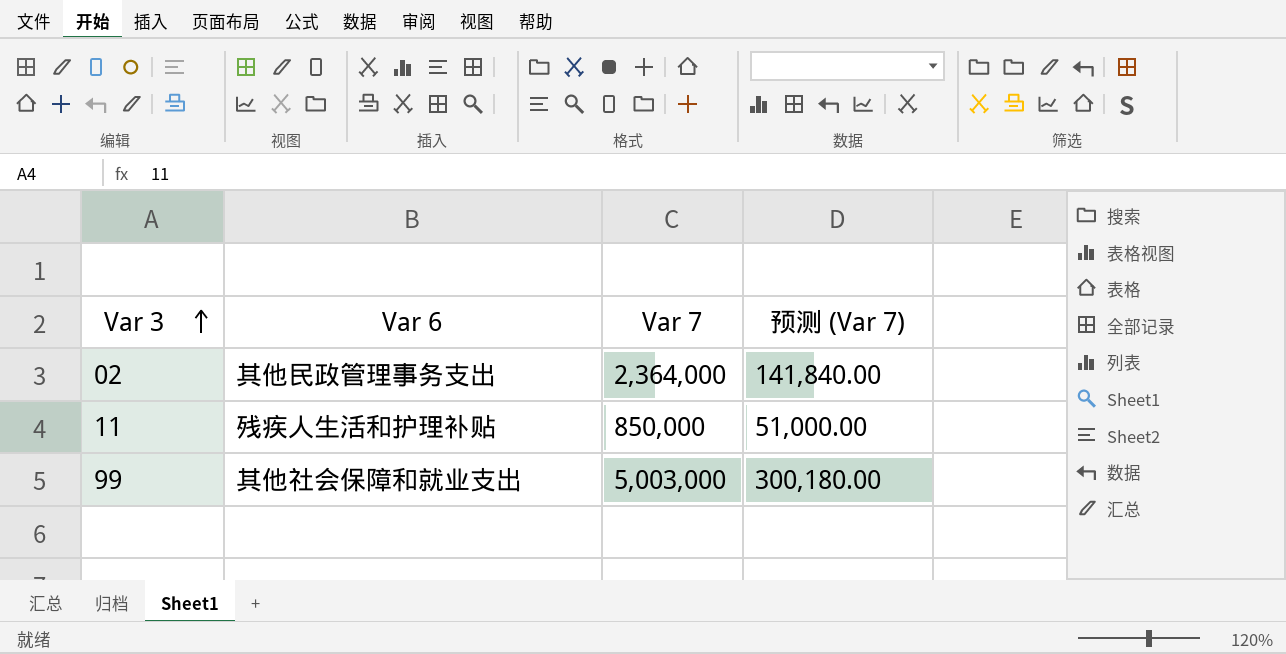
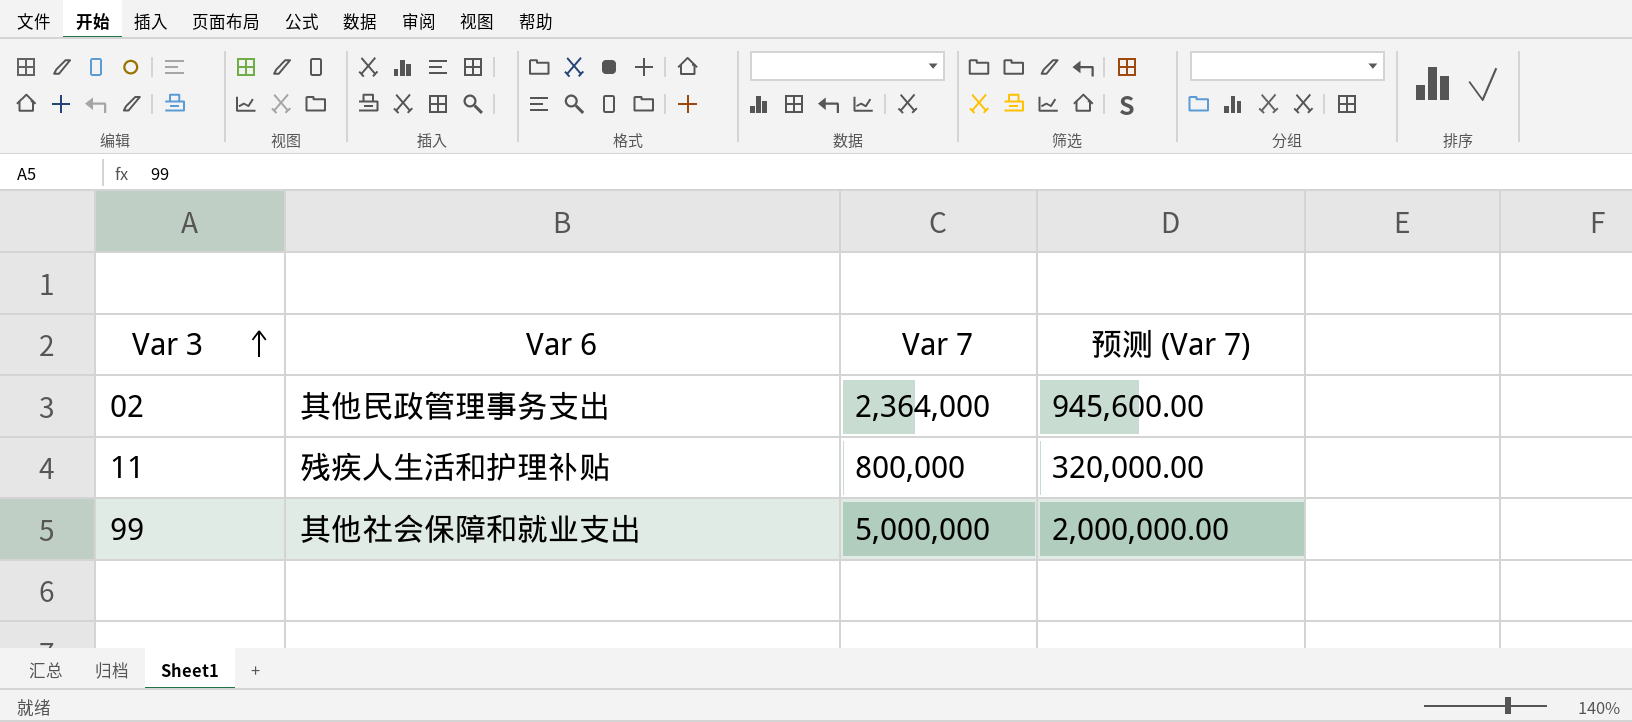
column 预测 (Var 7) | formula: [Var 7] * 0.06 -> [Var 7] * 0.4
11 | Var 7: 850,000 -> 800,000
99 | Var 7: 5,003,000 -> 5,000,000

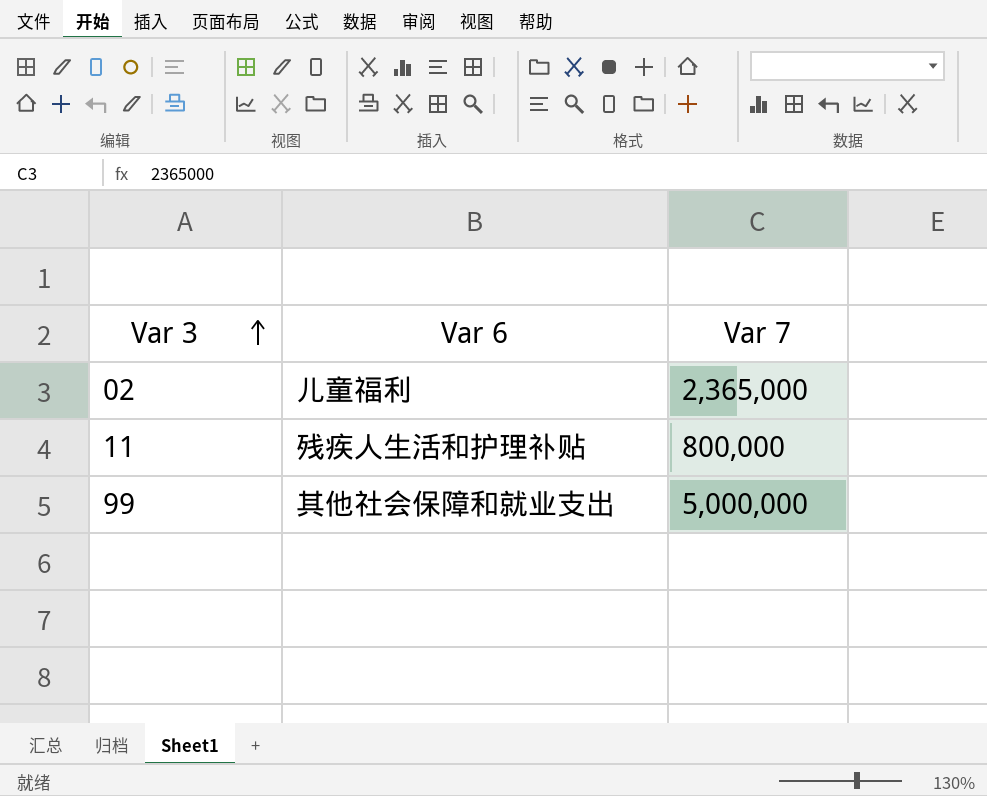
column 预测 (Var 7) | formula: [Var 7] * 0.4 -> none
02 | Var 6: 其他民政管理事务支出 -> 儿童福利
02 | Var 7: 2,364,000 -> 2,365,000

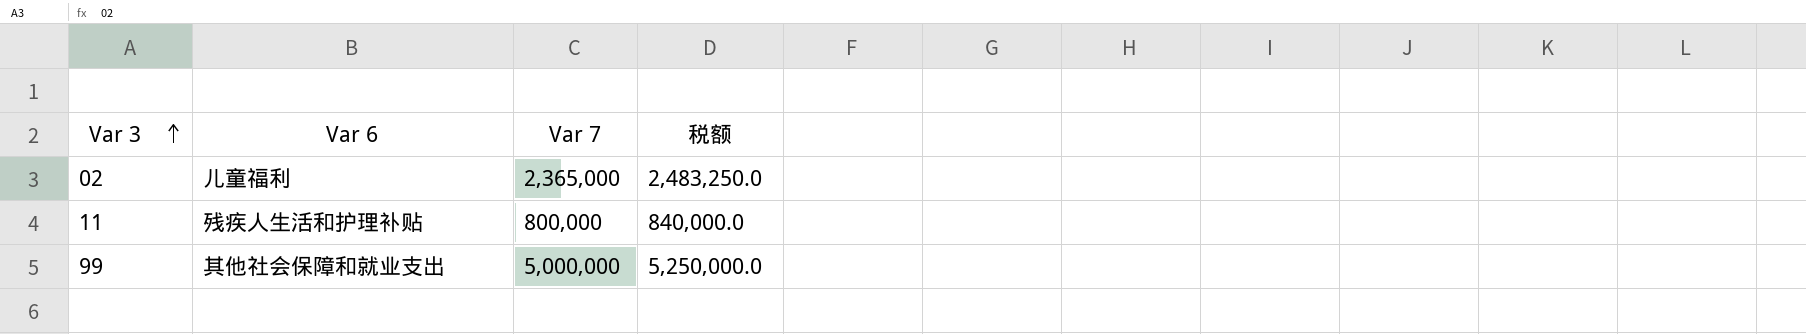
column 税额 | formula: none -> [Var 7] * 1.05

